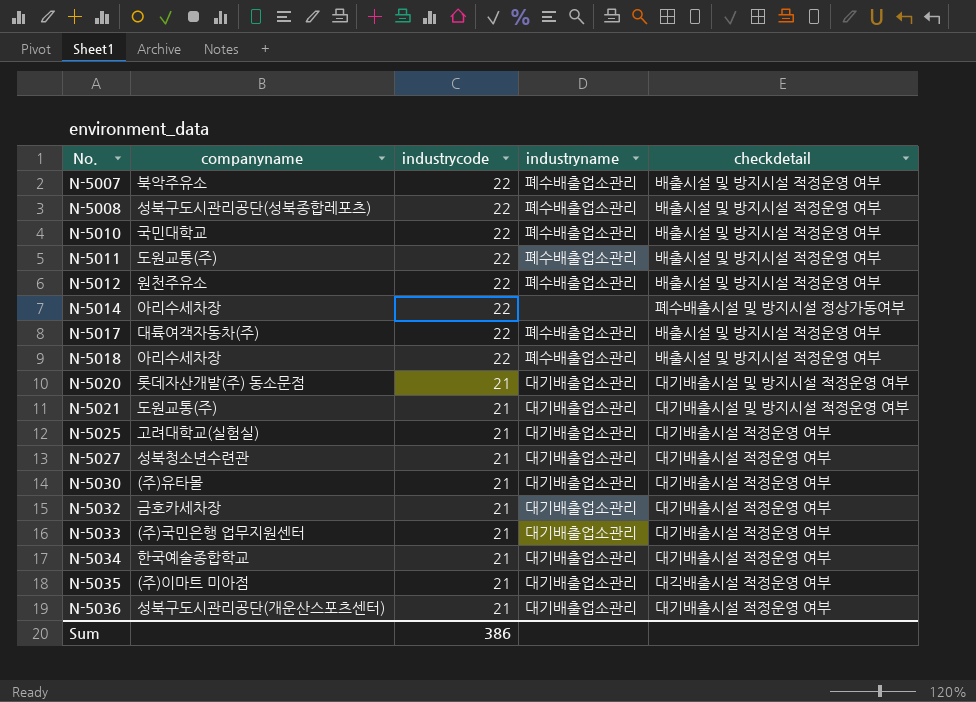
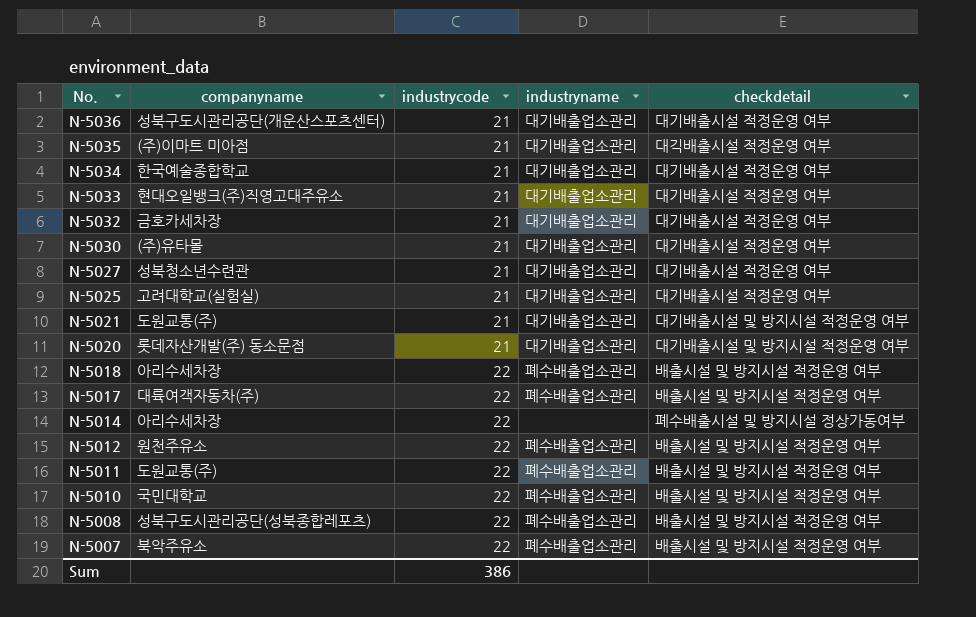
row order: No. ascending -> No. descending
N-5033 | companyname: (주)국민은행 업무지원센터 -> 현대오일뱅크(주)직영고대주유소

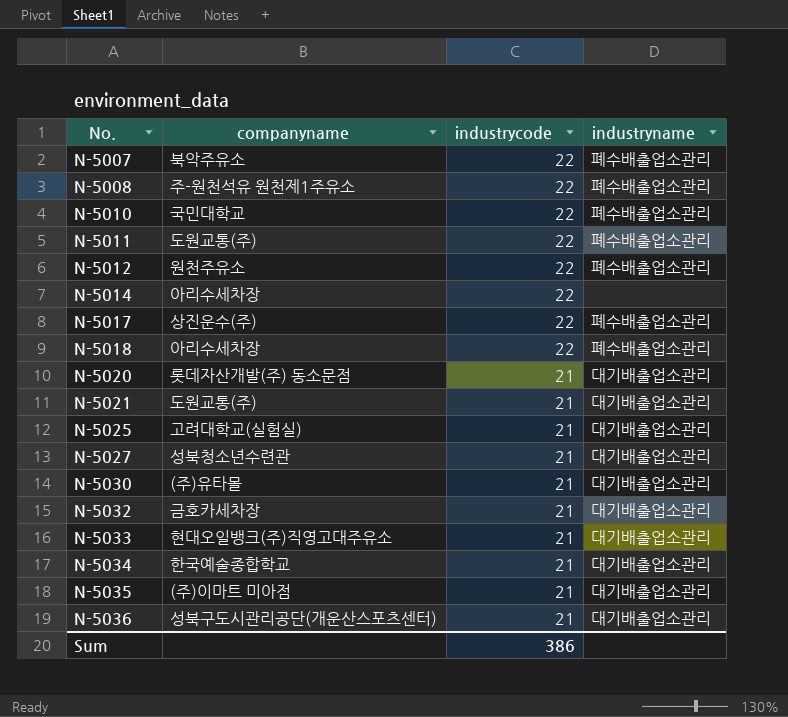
row order: No. descending -> No. ascending
column checkdetail | position: 5 -> none
N-5008 | companyname: 성북구도시관리공단(성북종합레포츠) -> 주-원천석유 원천제1주유소
N-5017 | companyname: 대륙여객자동차(주) -> 상진운수(주)

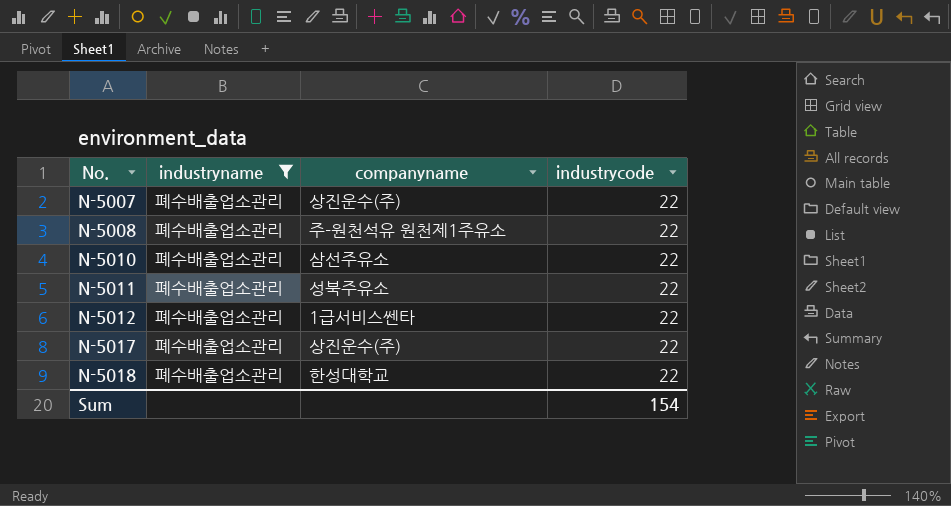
filter: none -> industryname = 폐수배출업소관리
column industryname | position: 4 -> 2
N-5007 | companyname: 북악주유소 -> 상진운수(주)
N-5010 | companyname: 국민대학교 -> 삼선주유소
N-5011 | companyname: 도원교통(주) -> 성북주유소
N-5012 | companyname: 원천주유소 -> 1급서비스쎈타
N-5018 | companyname: 아리수세차장 -> 한성대학교
Sum | industrycode: 386 -> 154

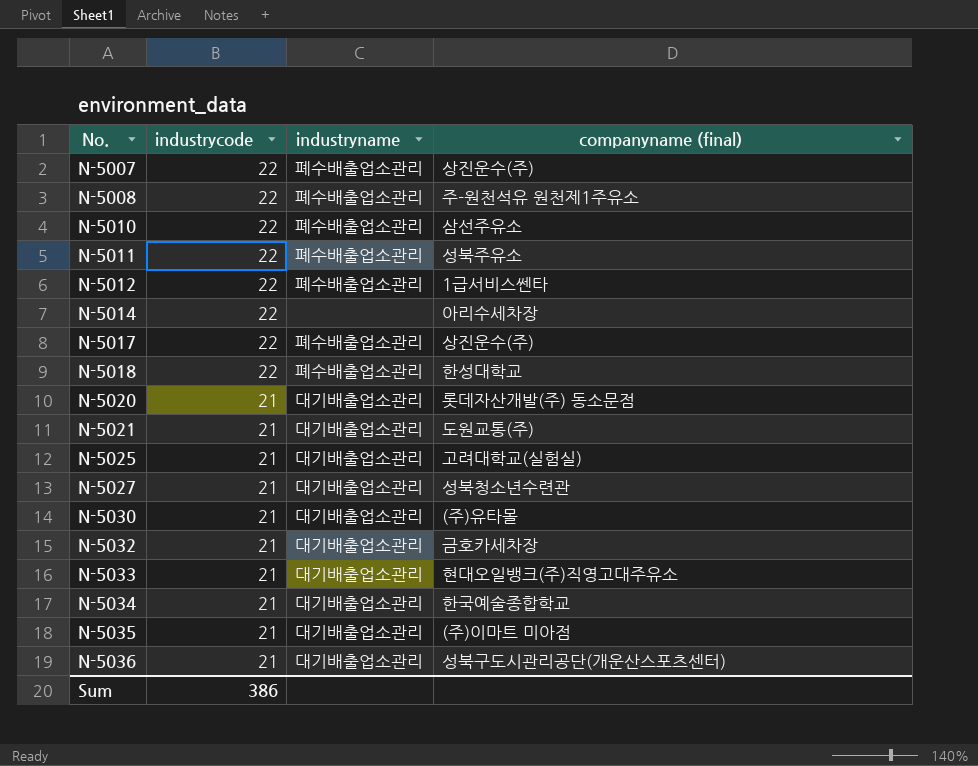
filter: industryname = 폐수배출업소관리 -> none
column industrycode | position: 4 -> 2
column name: companyname -> companyname (final)
Sum | industrycode: 154 -> 386

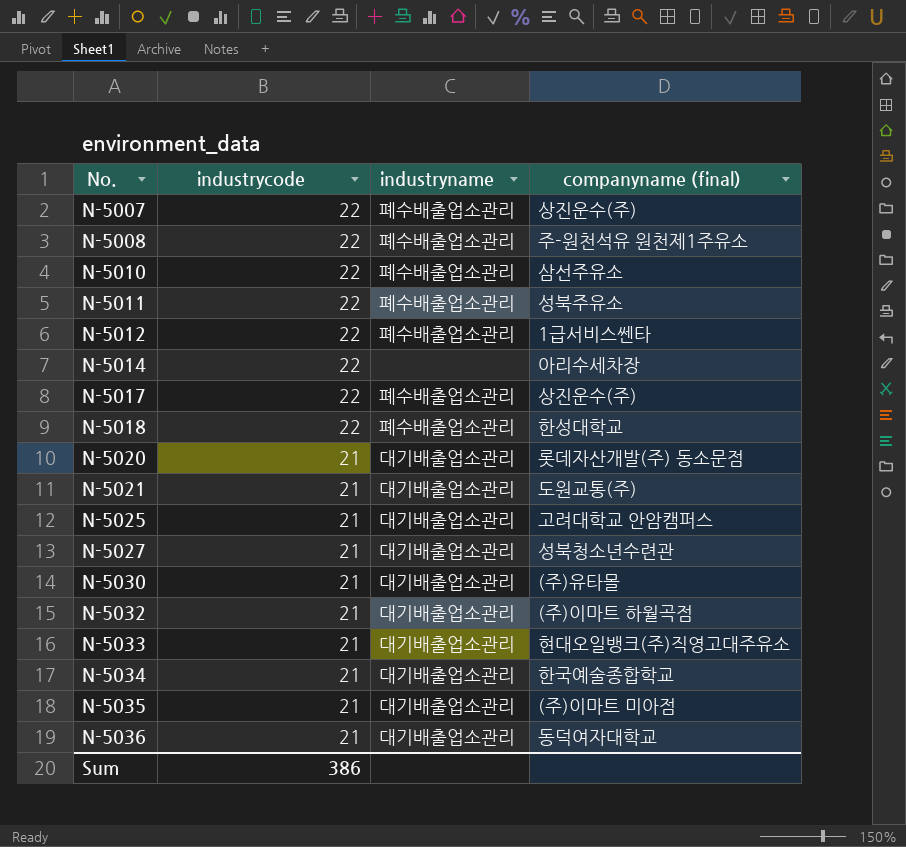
N-5025 | companyname (final): 고려대학교(실험실) -> 고려대학교 안암캠퍼스
N-5032 | companyname (final): 금호카세차장 -> (주)이마트 하월곡점
N-5036 | companyname (final): 성북구도시관리공단(개운산스포츠센터) -> 동덕여자대학교

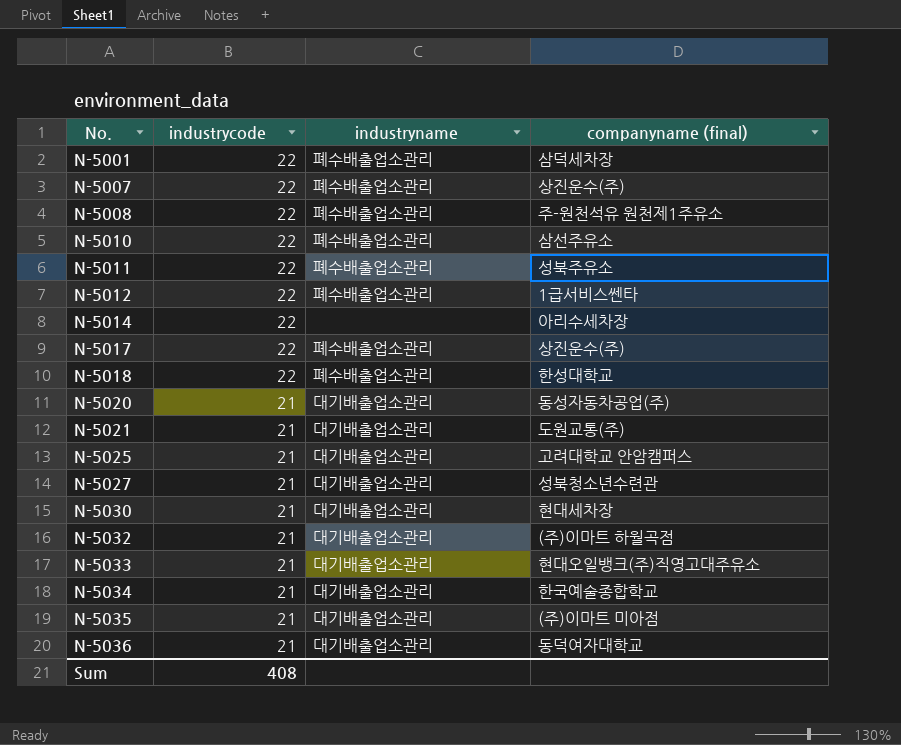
row N-5001: none -> 22 | 폐수배출업소관리 | 삼덕세차장
N-5020 | companyname (final): 롯데자산개발(주) 동소문점 -> 동성자동차공업(주)
N-5030 | companyname (final): (주)유타몰 -> 현대세차장
Sum | industrycode: 386 -> 408

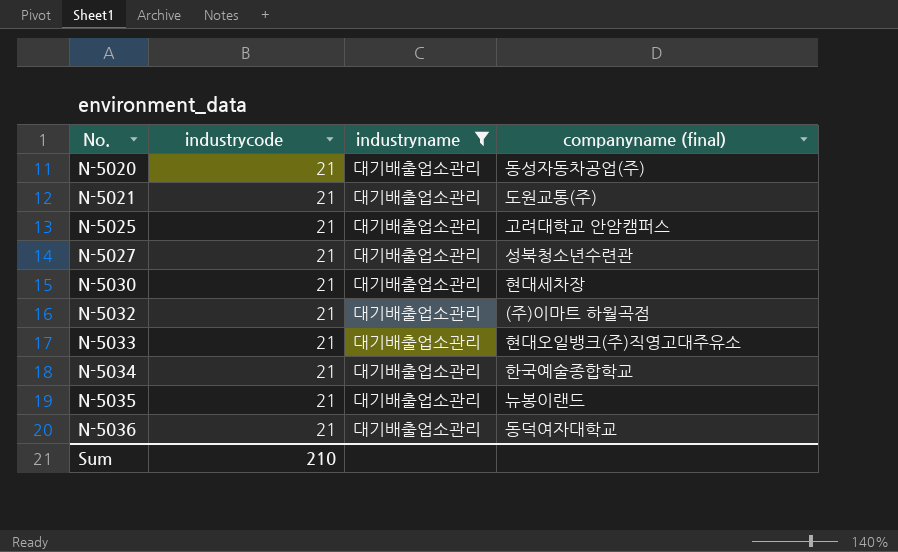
filter: none -> industryname = 대기배출업소관리
N-5035 | companyname (final): (주)이마트 미아점 -> 뉴봉이랜드
Sum | industrycode: 408 -> 210

